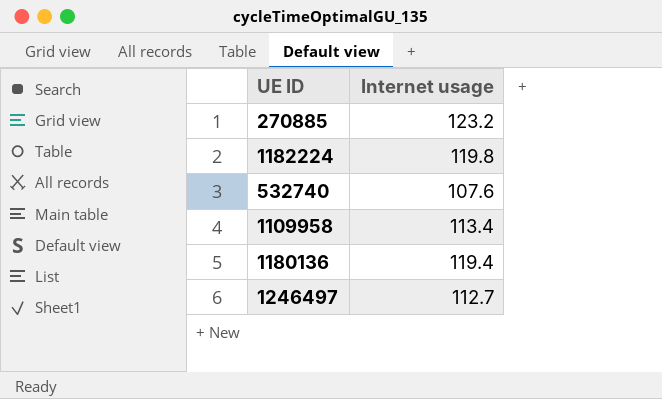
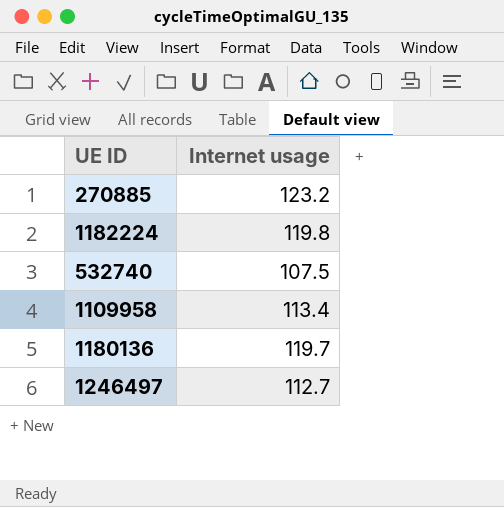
532740 | Internet usage: 107.6 -> 107.5
1180136 | Internet usage: 119.4 -> 119.7

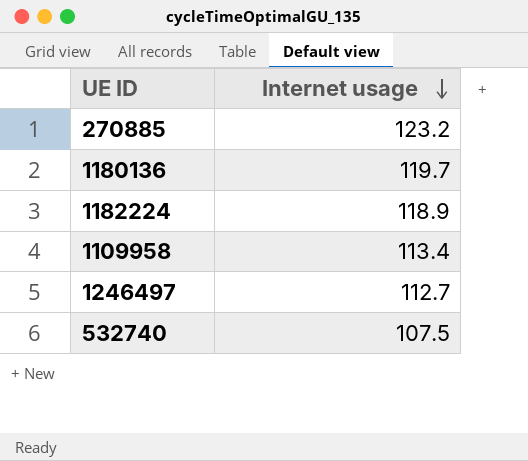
row order: none -> Internet usage descending
1182224 | Internet usage: 119.8 -> 118.9

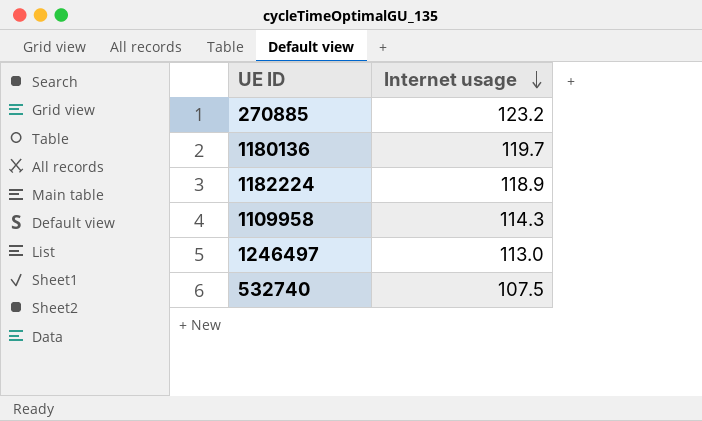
1109958 | Internet usage: 113.4 -> 114.3
1246497 | Internet usage: 112.7 -> 113.0

